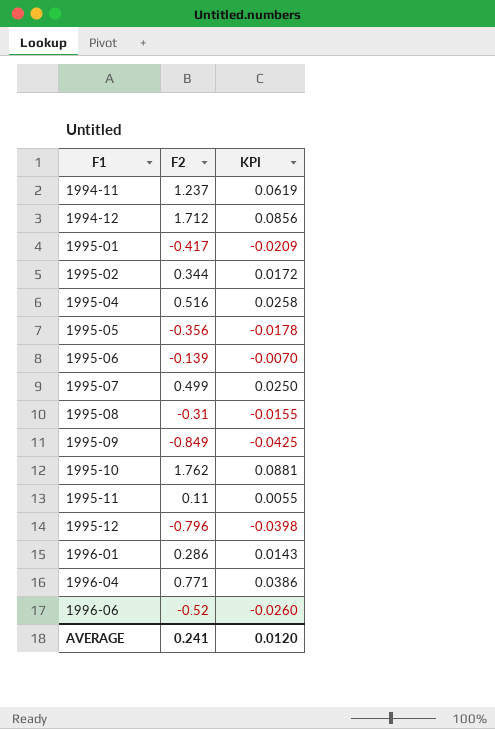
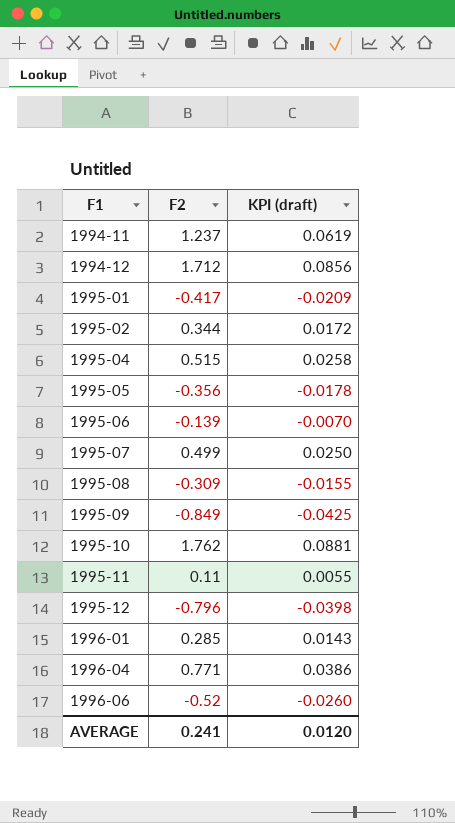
column name: KPI -> KPI (draft)
1995-04 | F2: 0.516 -> 0.515
1995-08 | F2: -0.31 -> -0.309
1996-01 | F2: 0.286 -> 0.285

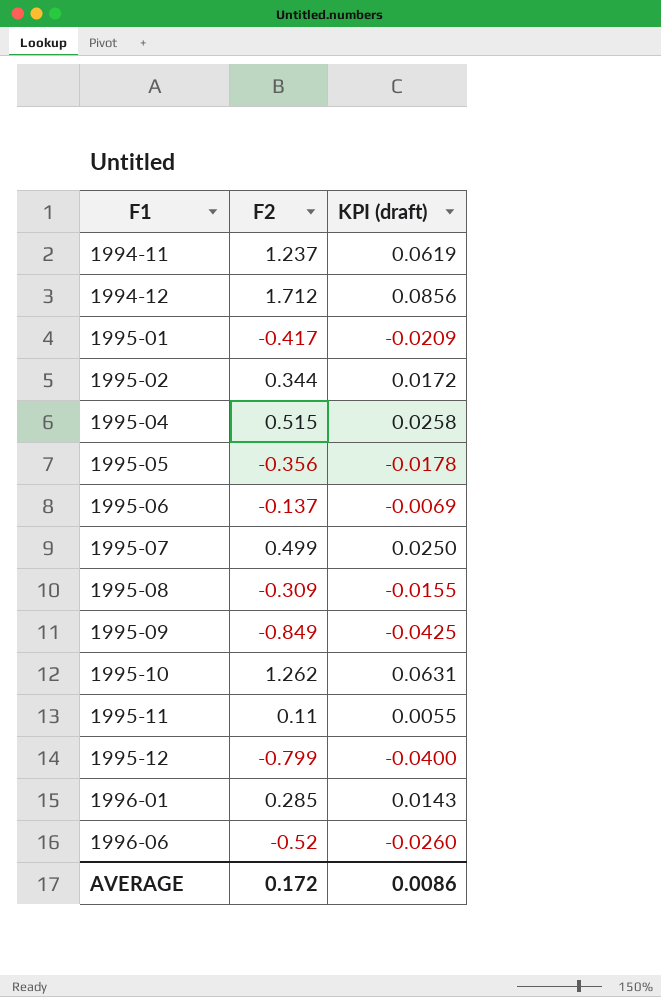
row 1996-04: 0.771 | 0.0386 -> none
1995-06 | F2: -0.139 -> -0.137
1995-06 | KPI (draft): -0.0070 -> -0.0069
1995-10 | F2: 1.762 -> 1.262
1995-10 | KPI (draft): 0.0881 -> 0.0631
1995-12 | F2: -0.796 -> -0.799
1995-12 | KPI (draft): -0.0398 -> -0.0400
AVERAGE | F2: 0.241 -> 0.172
AVERAGE | KPI (draft): 0.0120 -> 0.0086

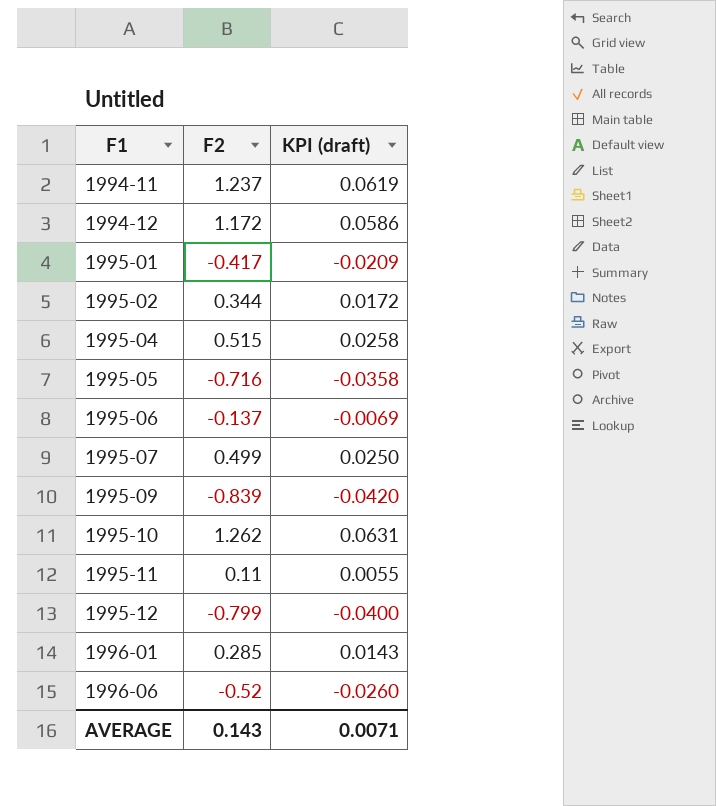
row 1995-08: -0.309 | -0.0155 -> none
1994-12 | F2: 1.712 -> 1.172
1994-12 | KPI (draft): 0.0856 -> 0.0586
1995-05 | F2: -0.356 -> -0.716
1995-05 | KPI (draft): -0.0178 -> -0.0358
1995-09 | F2: -0.849 -> -0.839
1995-09 | KPI (draft): -0.0425 -> -0.0420
AVERAGE | F2: 0.172 -> 0.143
AVERAGE | KPI (draft): 0.0086 -> 0.0071

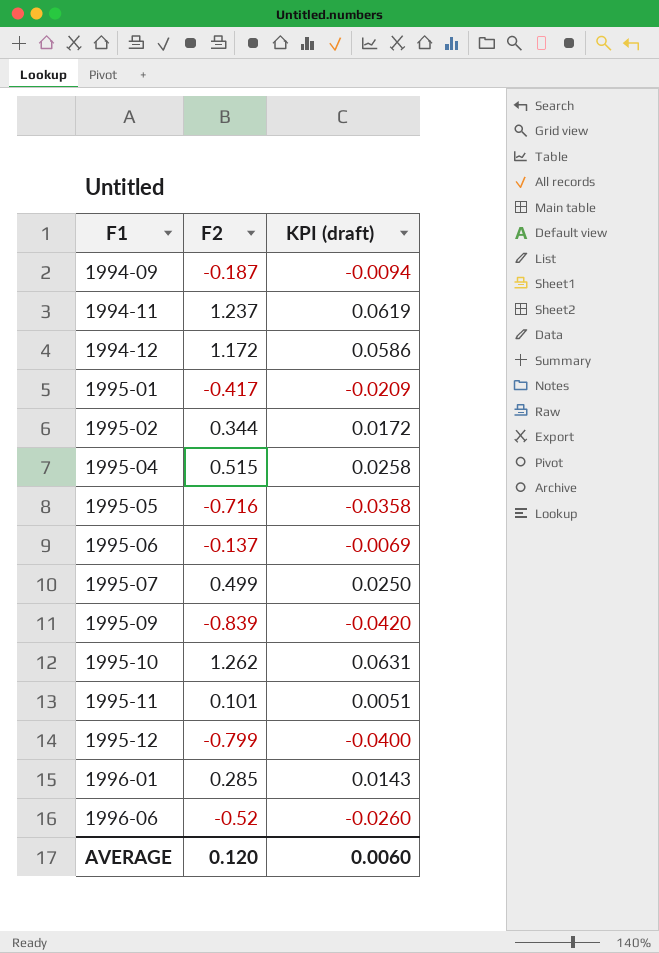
row 1994-09: none -> -0.187 | -0.0094
1995-11 | F2: 0.11 -> 0.101
1995-11 | KPI (draft): 0.0055 -> 0.0051
AVERAGE | F2: 0.143 -> 0.120
AVERAGE | KPI (draft): 0.0071 -> 0.0060

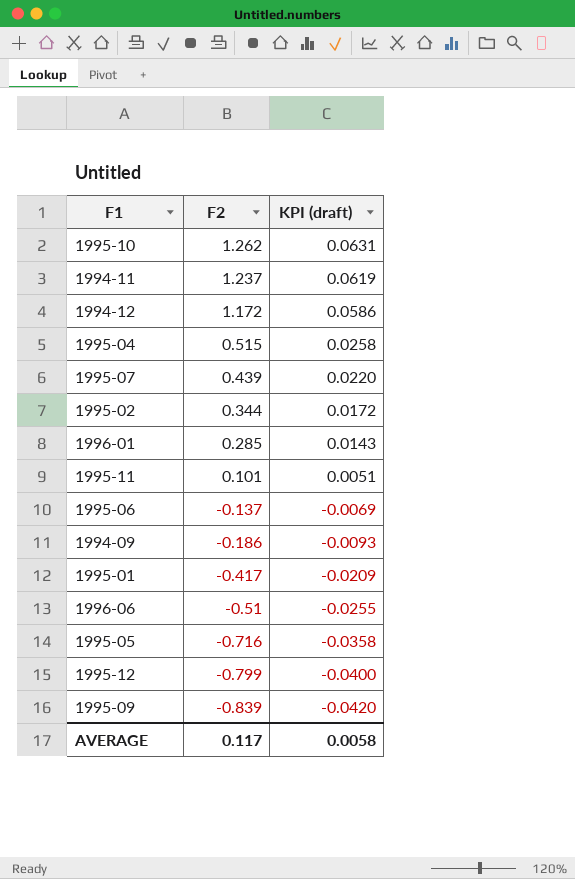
row order: F1 ascending -> F2 descending
1995-07 | F2: 0.499 -> 0.439
1995-07 | KPI (draft): 0.0250 -> 0.0220
1994-09 | F2: -0.187 -> -0.186
1994-09 | KPI (draft): -0.0094 -> -0.0093
1996-06 | F2: -0.52 -> -0.51
1996-06 | KPI (draft): -0.0260 -> -0.0255
AVERAGE | F2: 0.120 -> 0.117
AVERAGE | KPI (draft): 0.0060 -> 0.0058

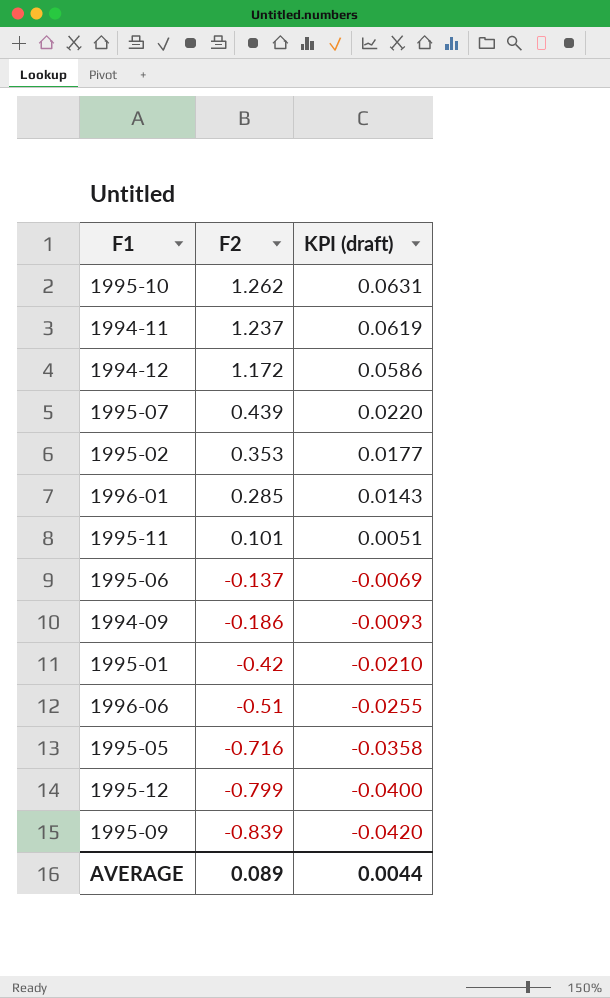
row 1995-04: 0.515 | 0.0258 -> none
1995-02 | F2: 0.344 -> 0.353
1995-02 | KPI (draft): 0.0172 -> 0.0177
1995-01 | F2: -0.417 -> -0.42
1995-01 | KPI (draft): -0.0209 -> -0.0210
AVERAGE | F2: 0.117 -> 0.089
AVERAGE | KPI (draft): 0.0058 -> 0.0044

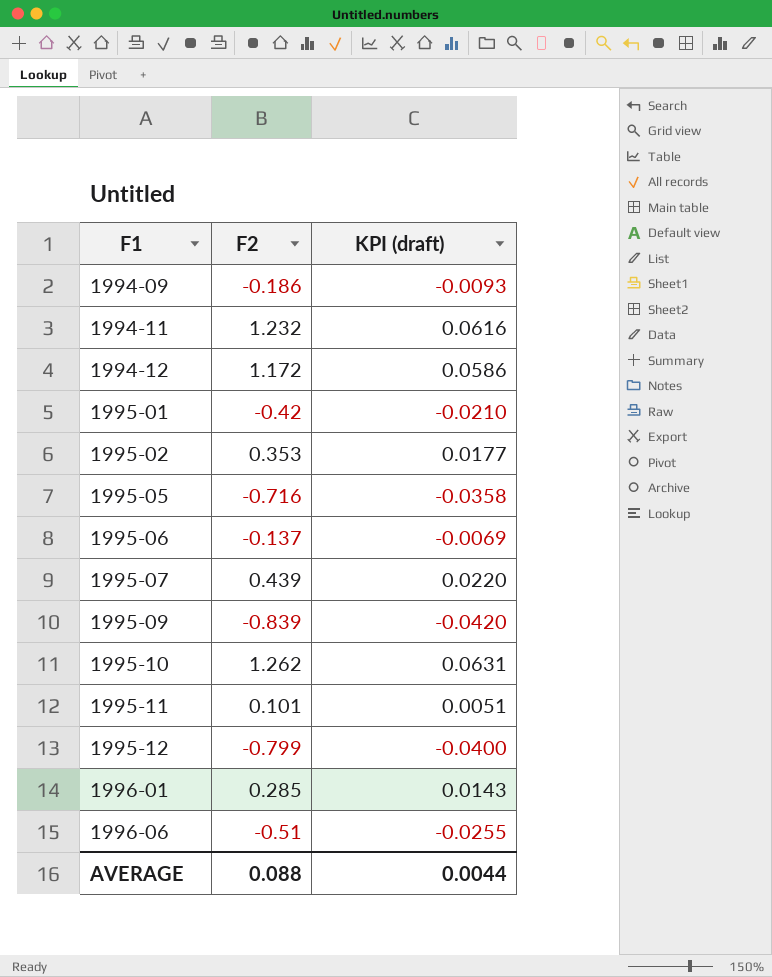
row order: F2 descending -> F1 ascending
1994-11 | F2: 1.237 -> 1.232
1994-11 | KPI (draft): 0.0619 -> 0.0616
AVERAGE | F2: 0.089 -> 0.088

